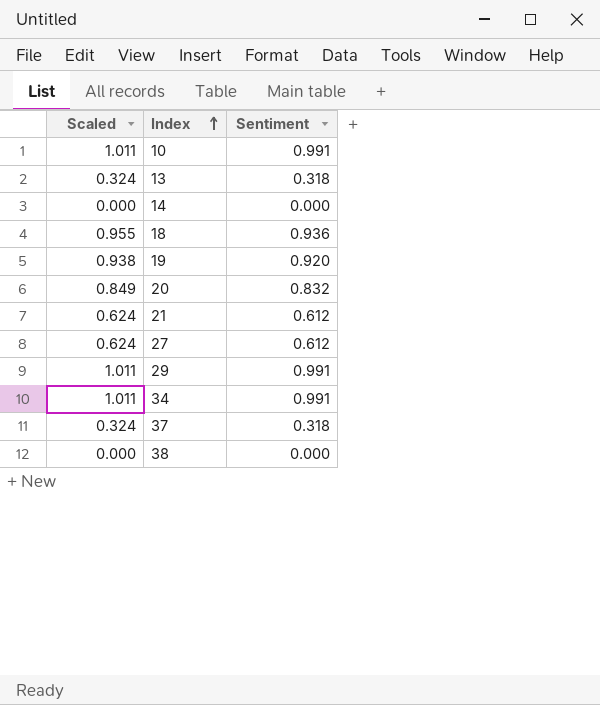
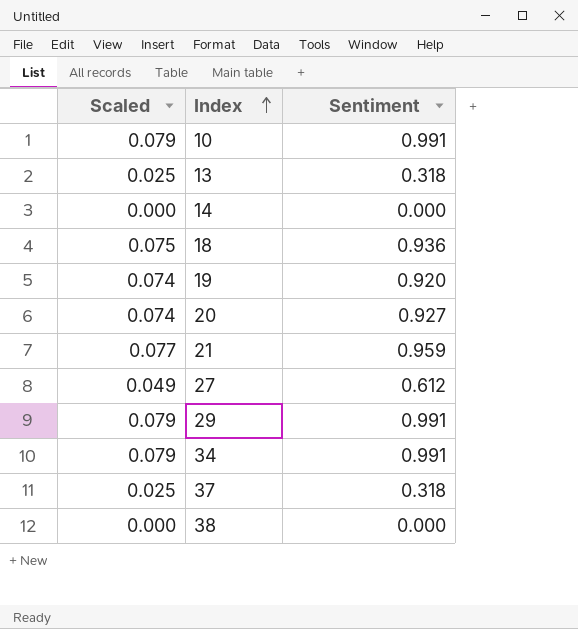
column Scaled | formula: [Sentiment] * 1.02 -> [Sentiment] * 0.08
20 | Sentiment: 0.832 -> 0.927
21 | Sentiment: 0.612 -> 0.959

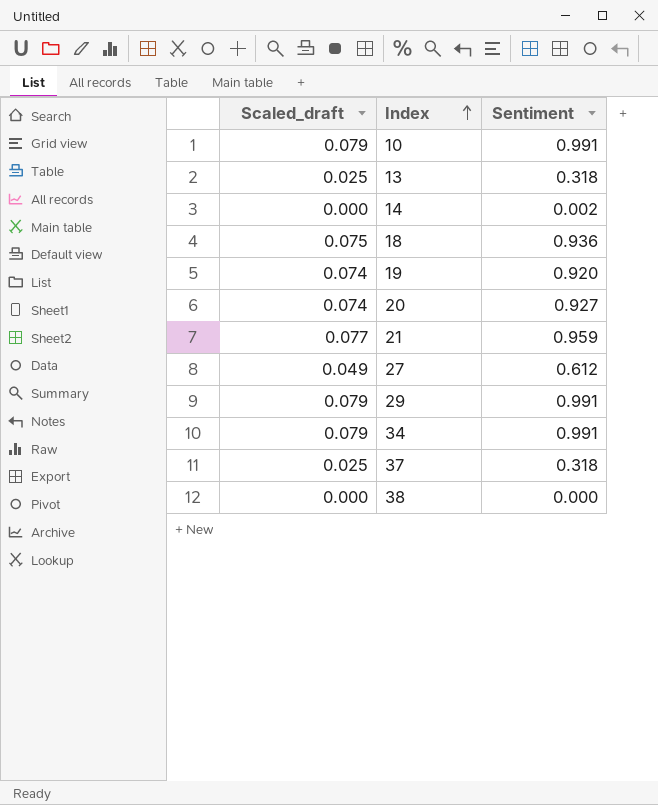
column name: Scaled -> Scaled_draft
14 | Sentiment: 0.000 -> 0.002

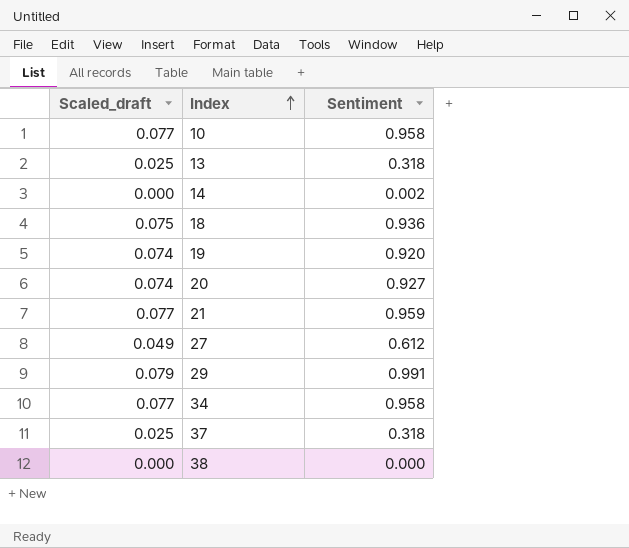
10 | Scaled_draft: 0.079 -> 0.077
10 | Sentiment: 0.991 -> 0.958
34 | Scaled_draft: 0.079 -> 0.077
34 | Sentiment: 0.991 -> 0.958

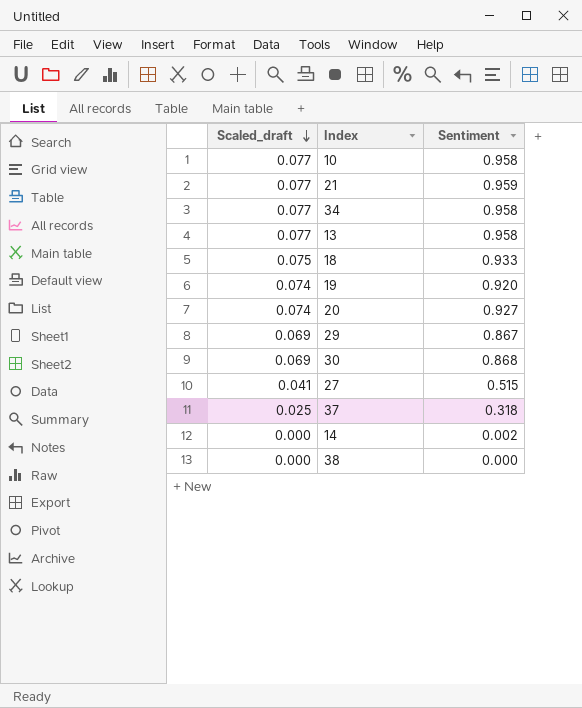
row order: Index ascending -> Scaled_draft descending
13 | Scaled_draft: 0.025 -> 0.077
13 | Sentiment: 0.318 -> 0.958
18 | Sentiment: 0.936 -> 0.933
29 | Scaled_draft: 0.079 -> 0.069
29 | Sentiment: 0.991 -> 0.867
row 30: none -> 0.069 | 0.868
27 | Scaled_draft: 0.049 -> 0.041
27 | Sentiment: 0.612 -> 0.515

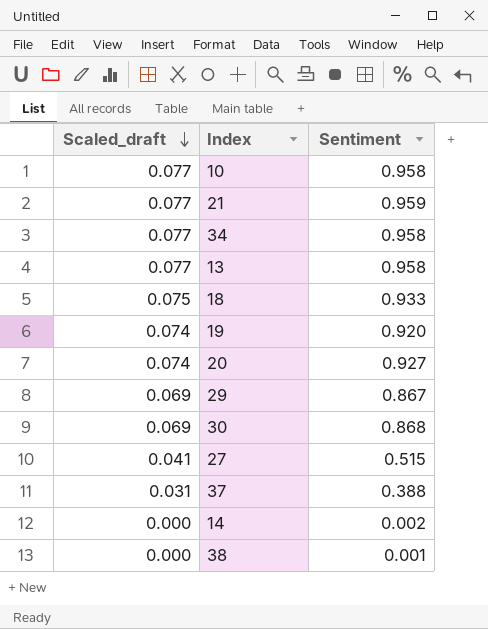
37 | Scaled_draft: 0.025 -> 0.031
37 | Sentiment: 0.318 -> 0.388
38 | Sentiment: 0.000 -> 0.001

